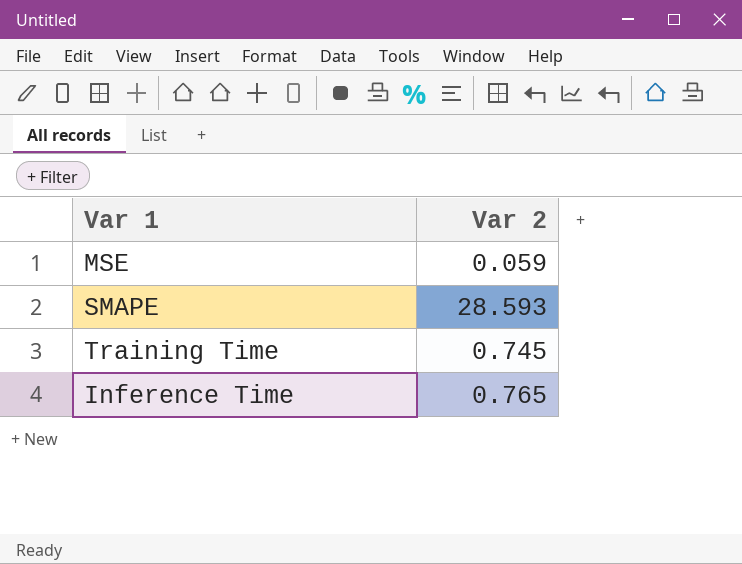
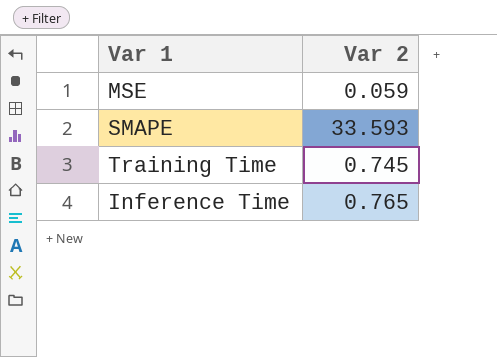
SMAPE | Var 2: 28.593 -> 33.593

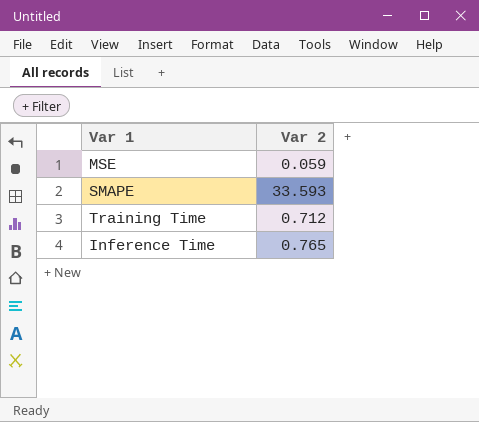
Training Time | Var 2: 0.745 -> 0.712

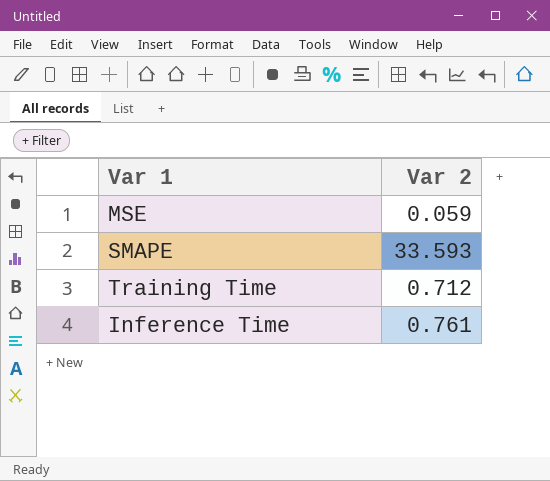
Inference Time | Var 2: 0.765 -> 0.761

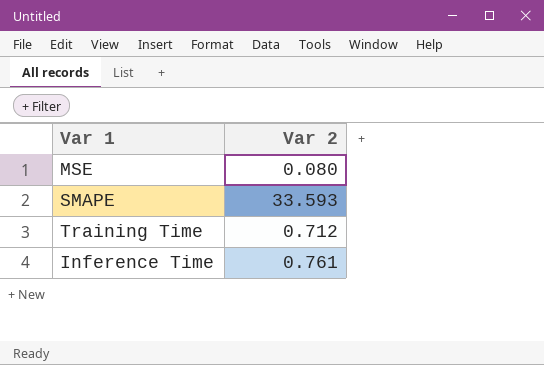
MSE | Var 2: 0.059 -> 0.080

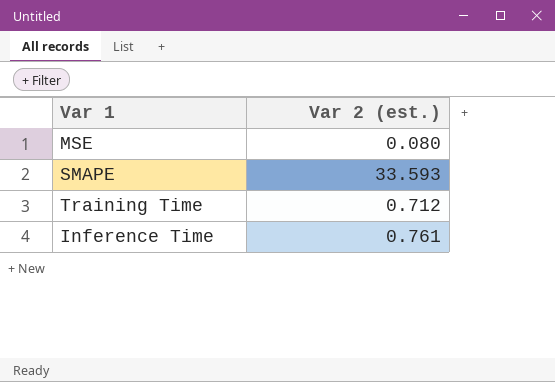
column name: Var 2 -> Var 2 (est.)

